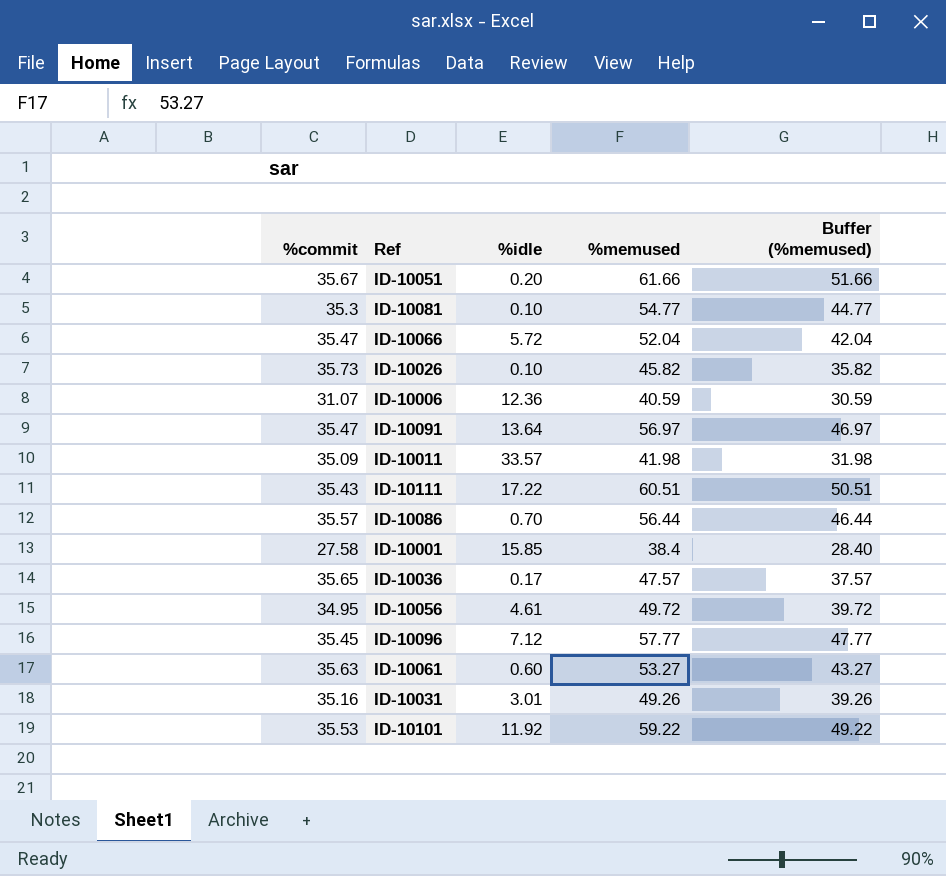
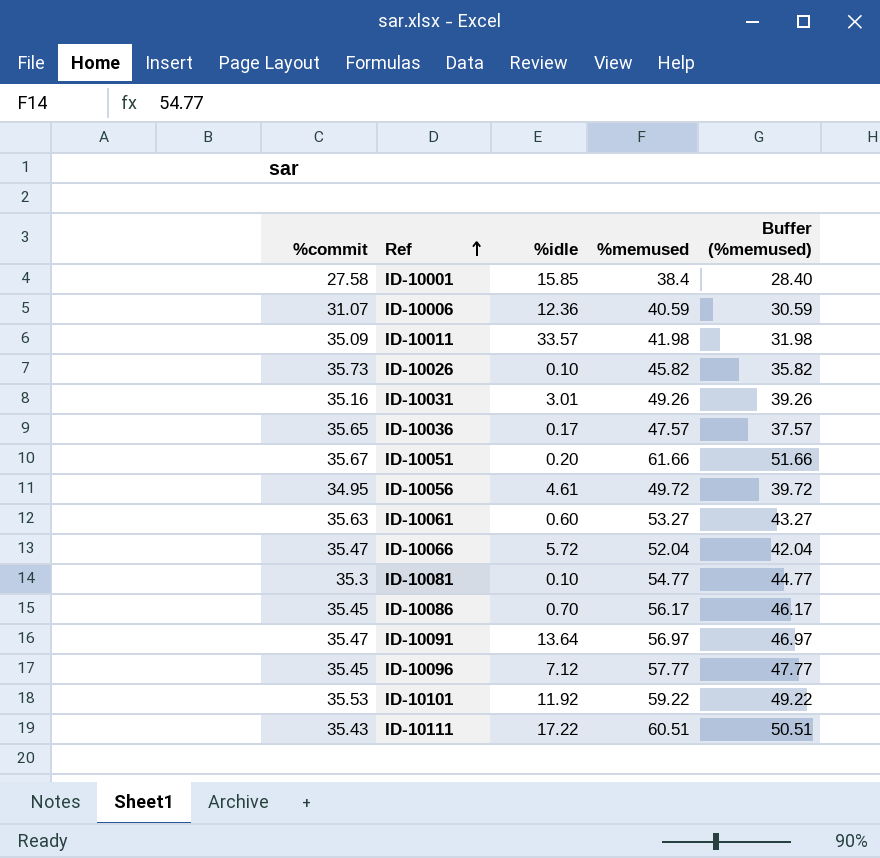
row order: none -> Ref ascending
ID-10086 | %commit: 35.57 -> 35.45
ID-10086 | %memused: 56.44 -> 56.17
ID-10086 | Buffer (%memused): 46.44 -> 46.17

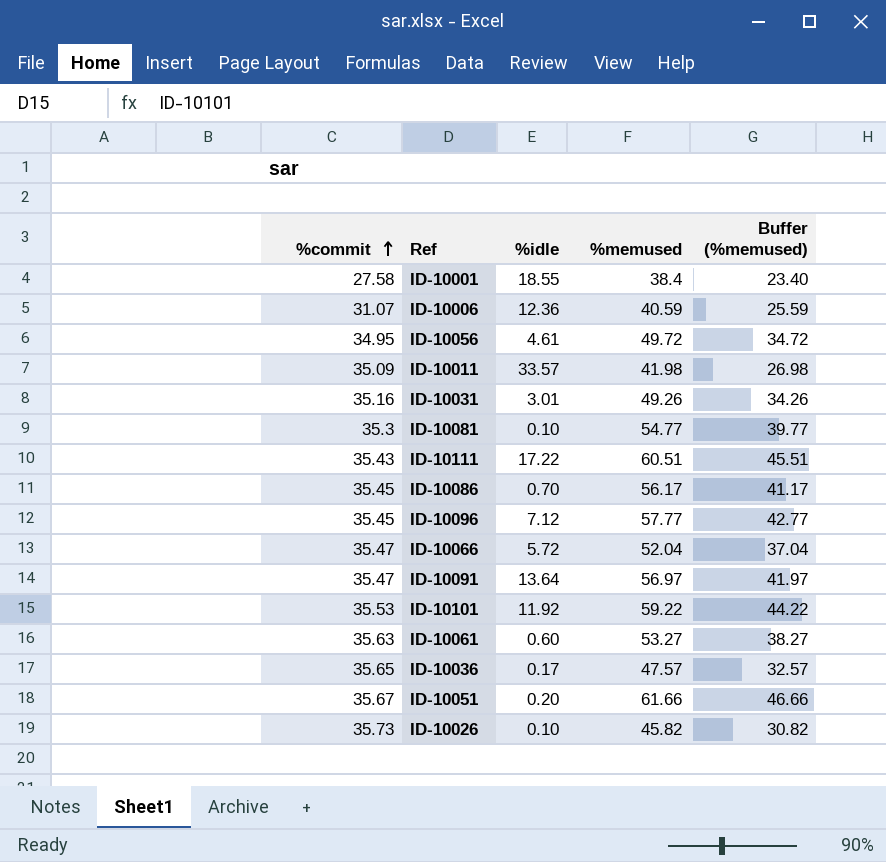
row order: Ref ascending -> %commit ascending
column Buffer (%memused) | formula: [%memused] - 10 -> [%memused] - 15
ID-10001 | %idle: 15.85 -> 18.55

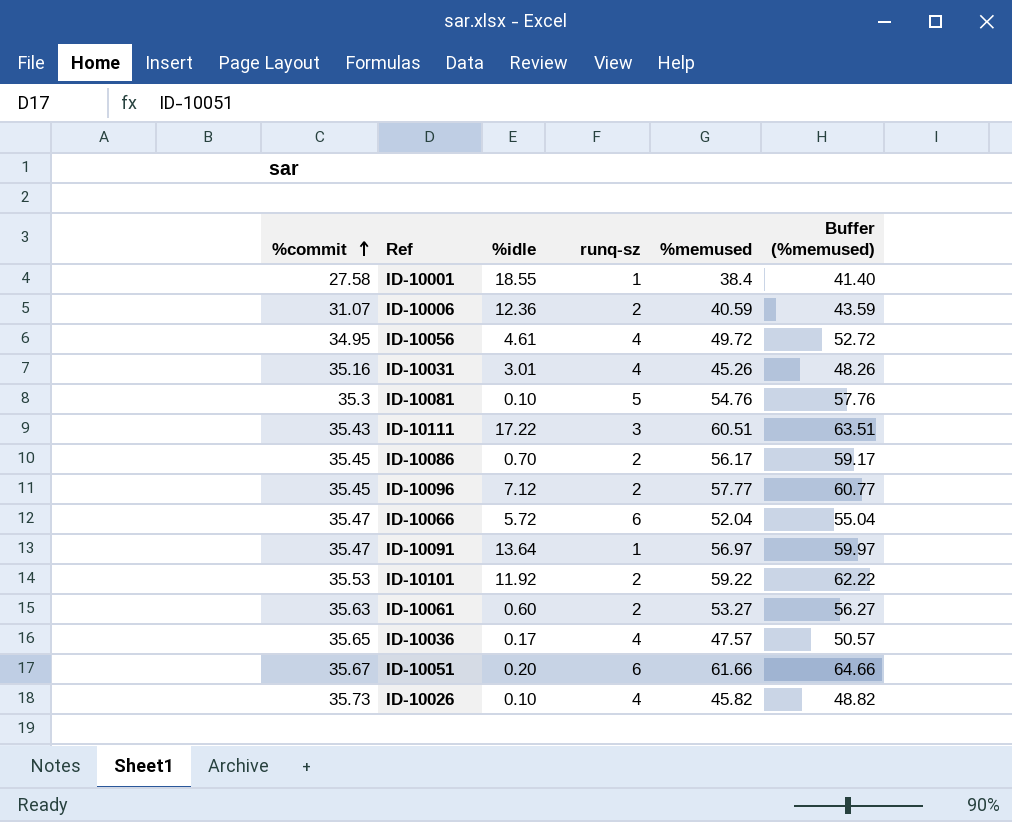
column runq-sz | position: none -> 4
column Buffer (%memused) | formula: [%memused] - 15 -> [%memused] + 3
row ID-10011: 35.09 | 33.57 | 41.98 | 26.98 -> none
ID-10031 | %memused: 49.26 -> 45.26
ID-10081 | %memused: 54.77 -> 54.76

